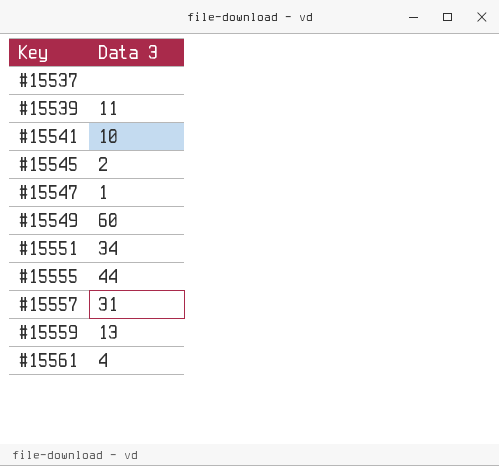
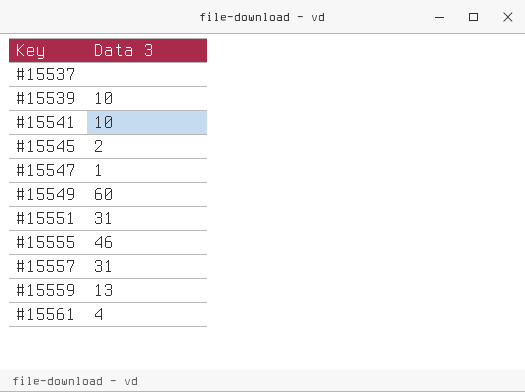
#15539 | Data 3: 11 -> 10
#15551 | Data 3: 34 -> 31
#15555 | Data 3: 44 -> 46

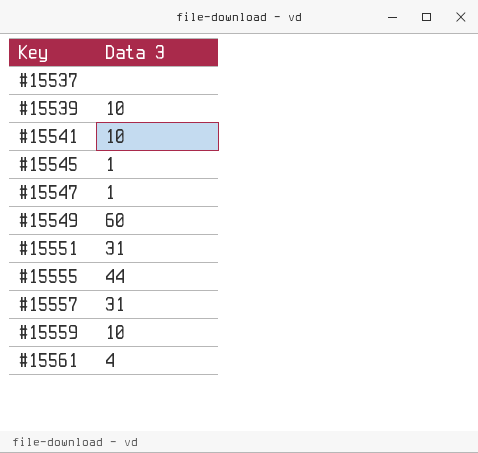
#15545 | Data 3: 2 -> 1
#15555 | Data 3: 46 -> 44
#15559 | Data 3: 13 -> 10

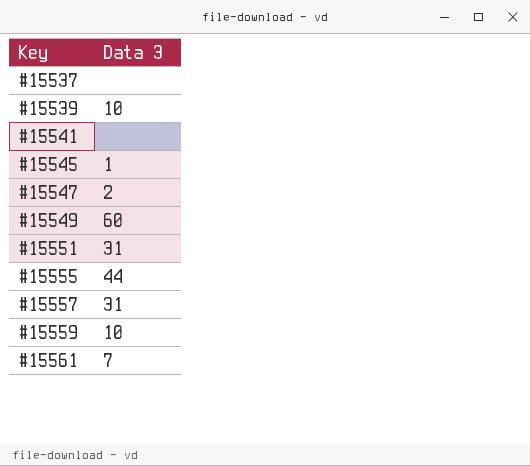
#15541 | Data 3: 10 -> none
#15547 | Data 3: 1 -> 2
#15561 | Data 3: 4 -> 7

